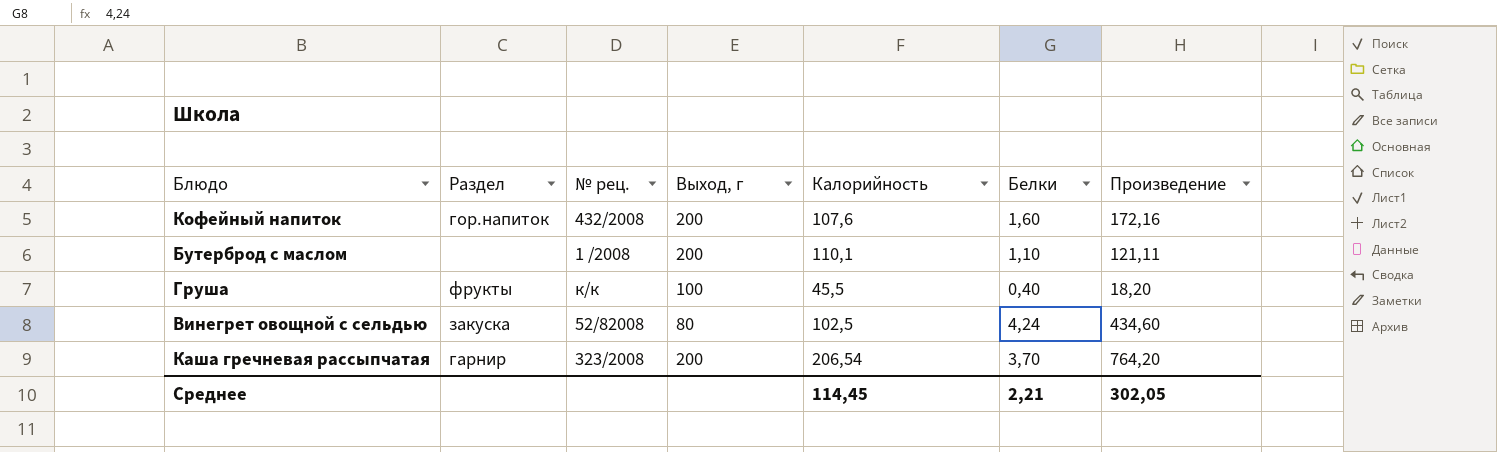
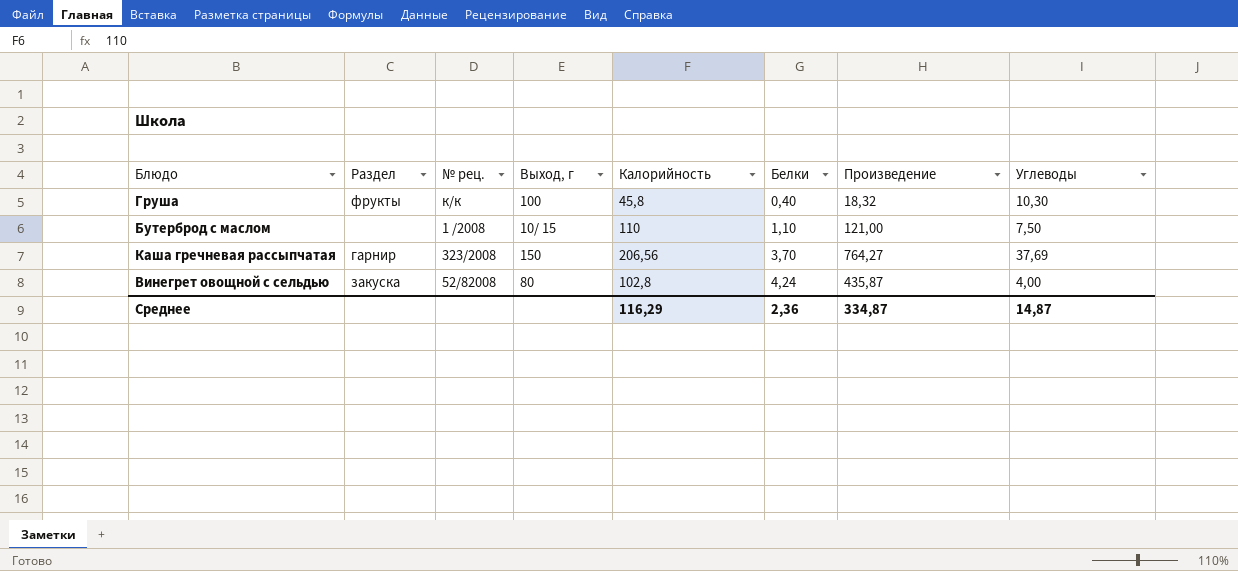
row order: none -> Белки ascending
column Углеводы | position: none -> 8
row Кофейный напиток: гор.напиток | 432/2008 | 200 | 107,6 | 1,60 | 172,16 -> none
Груша | Калорийность: 45,5 -> 45,8
Груша | Произведение: 18,20 -> 18,32
Бутерброд с маслом | Выход, г: 200 -> 10/ 15
Бутерброд с маслом | Калорийность: 110,1 -> 110
Бутерброд с маслом | Произведение: 121,11 -> 121,00
Каша гречневая рассыпчатая | Выход, г: 200 -> 150
Каша гречневая рассыпчатая | Калорийность: 206,54 -> 206,56
Каша гречневая рассыпчатая | Произведение: 764,20 -> 764,27
Винегрет овощной с сельдью | Калорийность: 102,5 -> 102,8
Винегрет овощной с сельдью | Произведение: 434,60 -> 435,87
Среднее | Калорийность: 114,45 -> 116,29
Среднее | Белки: 2,21 -> 2,36
Среднее | Произведение: 302,05 -> 334,87

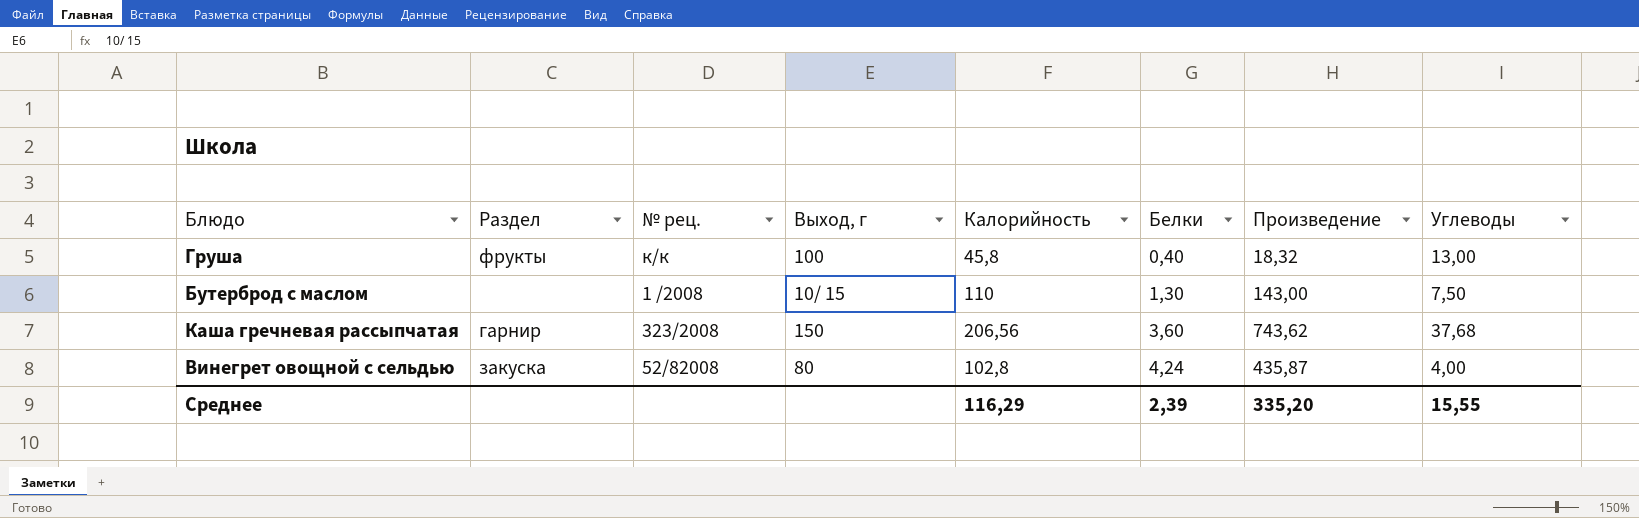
Груша | Углеводы: 10,30 -> 13,00
Бутерброд с маслом | Белки: 1,10 -> 1,30
Бутерброд с маслом | Произведение: 121,00 -> 143,00
Каша гречневая рассыпчатая | Белки: 3,70 -> 3,60
Каша гречневая рассыпчатая | Произведение: 764,27 -> 743,62
Каша гречневая рассыпчатая | Углеводы: 37,69 -> 37,68
Среднее | Белки: 2,36 -> 2,39
Среднее | Произведение: 334,87 -> 335,20
Среднее | Углеводы: 14,87 -> 15,55

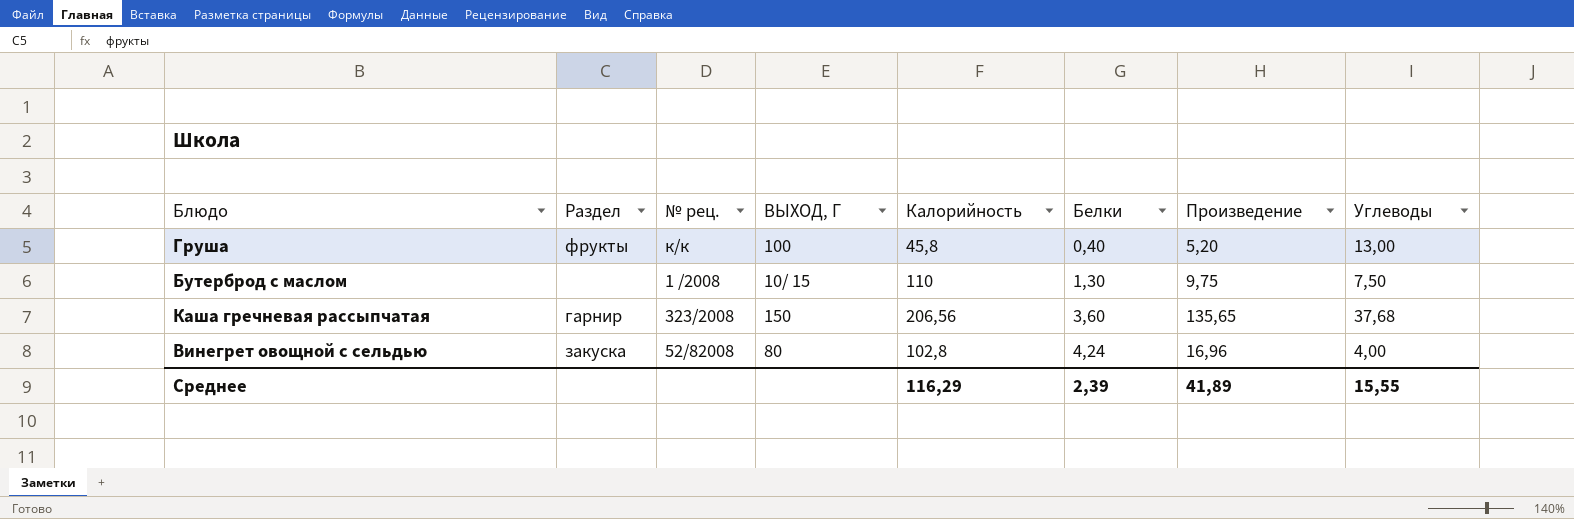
column name: Выход, г -> ВЫХОД, Г
column Произведение | formula: [Калорийность] * [Белки] -> [Белки] * [Углеводы]
Среднее | Произведение: 335,20 -> 41,89

